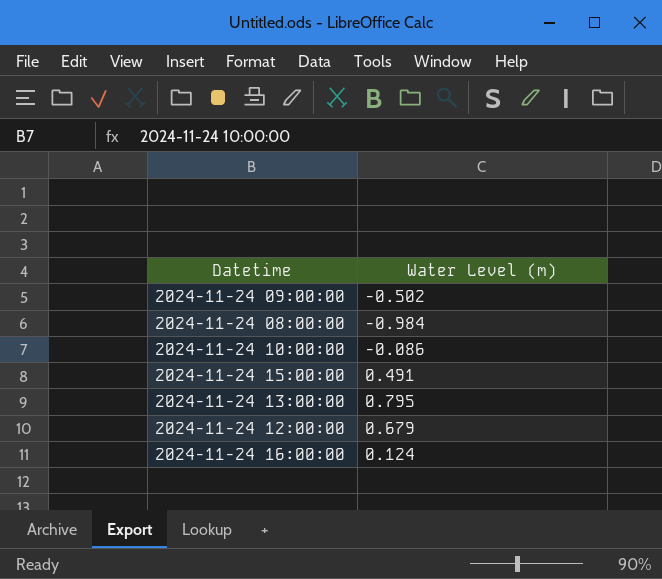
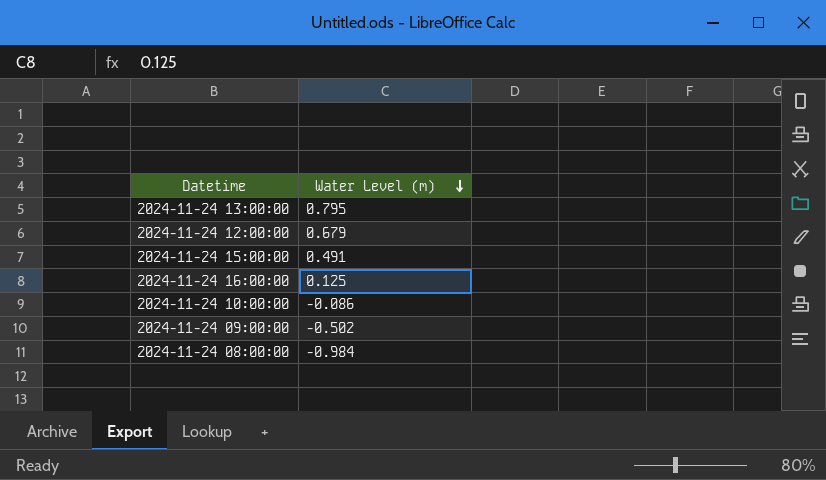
row order: none -> Water Level (m) descending
2024-11-24 16:00:00 | Water Level (m): 0.124 -> 0.125

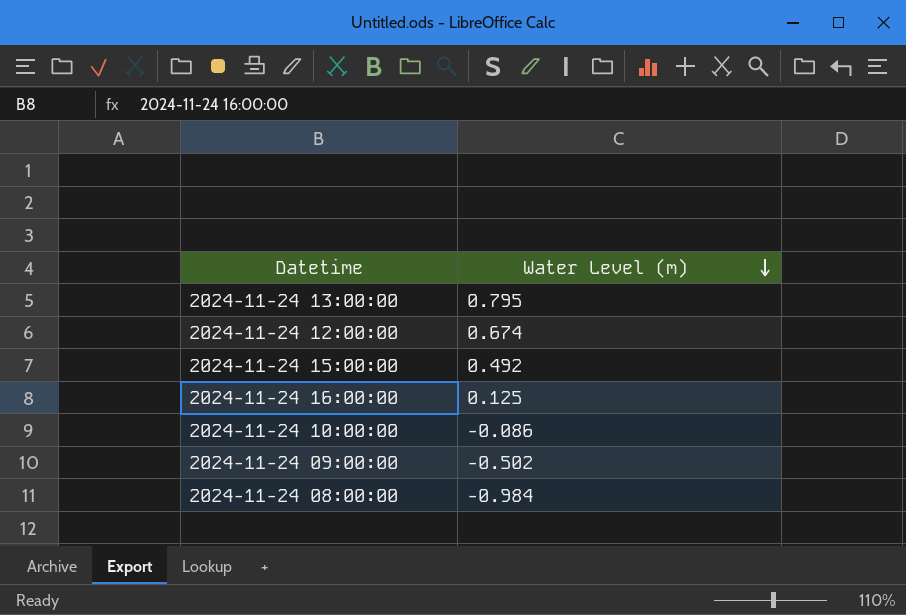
2024-11-24 12:00:00 | Water Level (m): 0.679 -> 0.674
2024-11-24 15:00:00 | Water Level (m): 0.491 -> 0.492

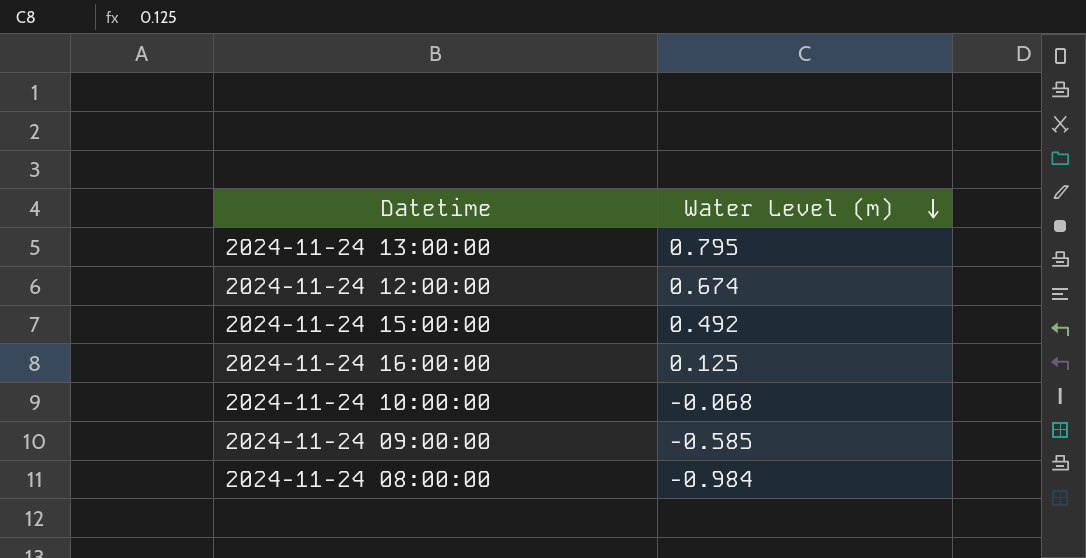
2024-11-24 10:00:00 | Water Level (m): -0.086 -> -0.068
2024-11-24 09:00:00 | Water Level (m): -0.502 -> -0.585

